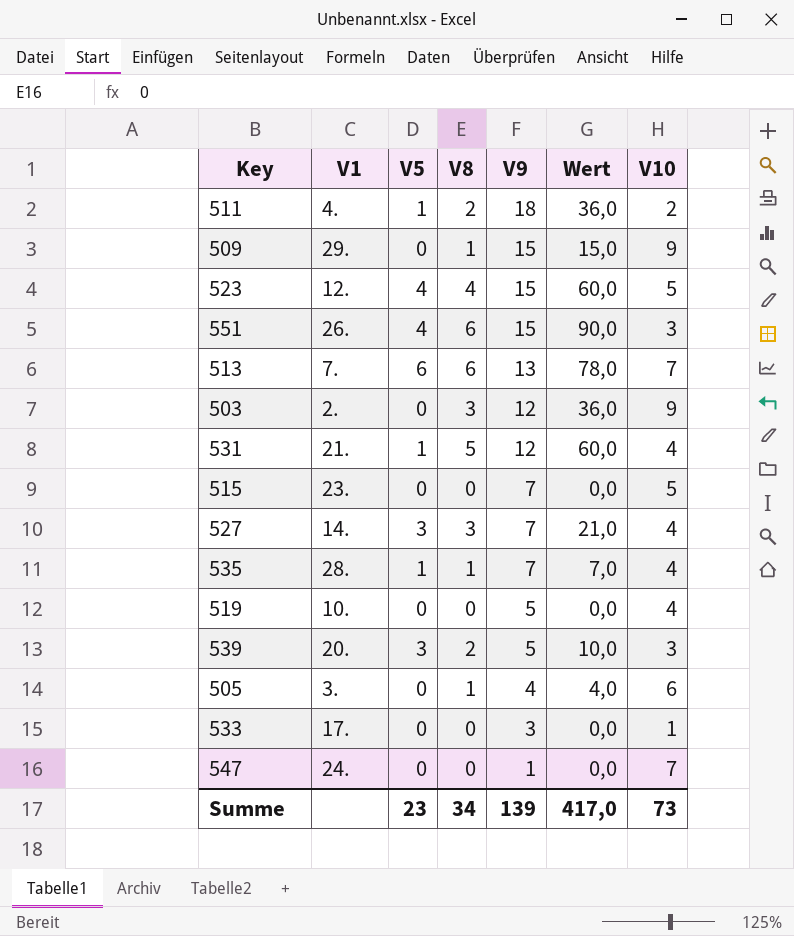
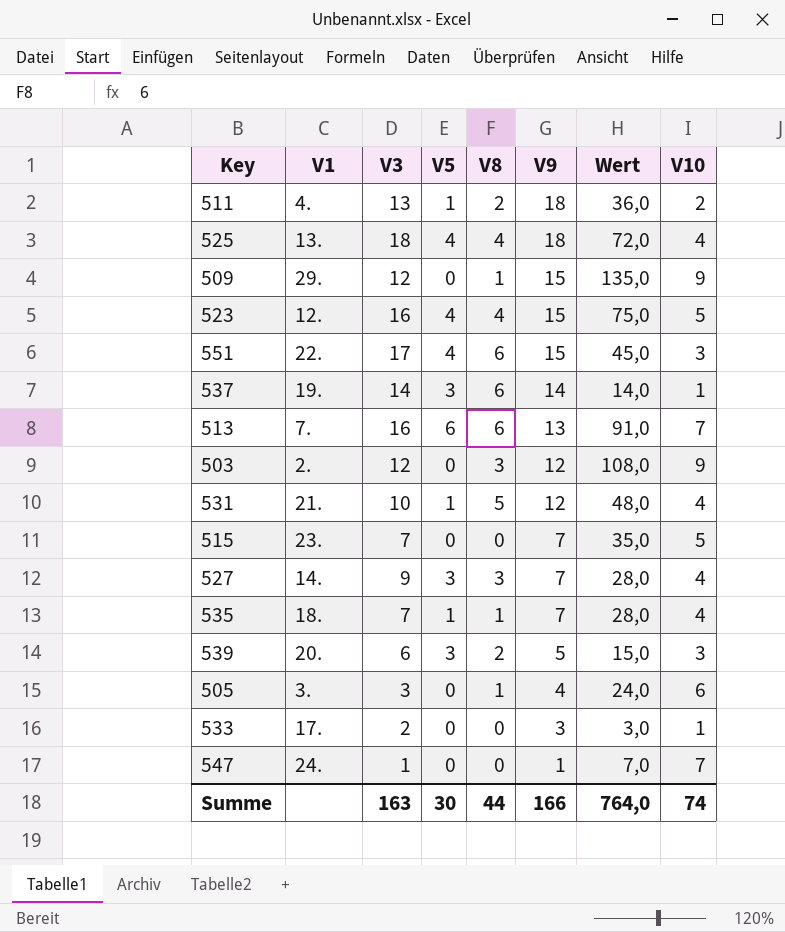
column V3 | position: none -> 3
column Wert | formula: [V8] * [V9] -> [V9] * [V10]
row 519: 10. | 0 | 0 | 5 | 0,0 | 4 -> none
row 525: none -> 13. | 18 | 4 | 4 | 18 | 72,0 | 4
551 | V1: 26. -> 22.
row 537: none -> 19. | 14 | 3 | 6 | 14 | 14,0 | 1
535 | V1: 28. -> 18.
Summe | V5: 23 -> 30
Summe | V8: 34 -> 44
Summe | V9: 139 -> 166
Summe | Wert: 417,0 -> 764,0
Summe | V10: 73 -> 74

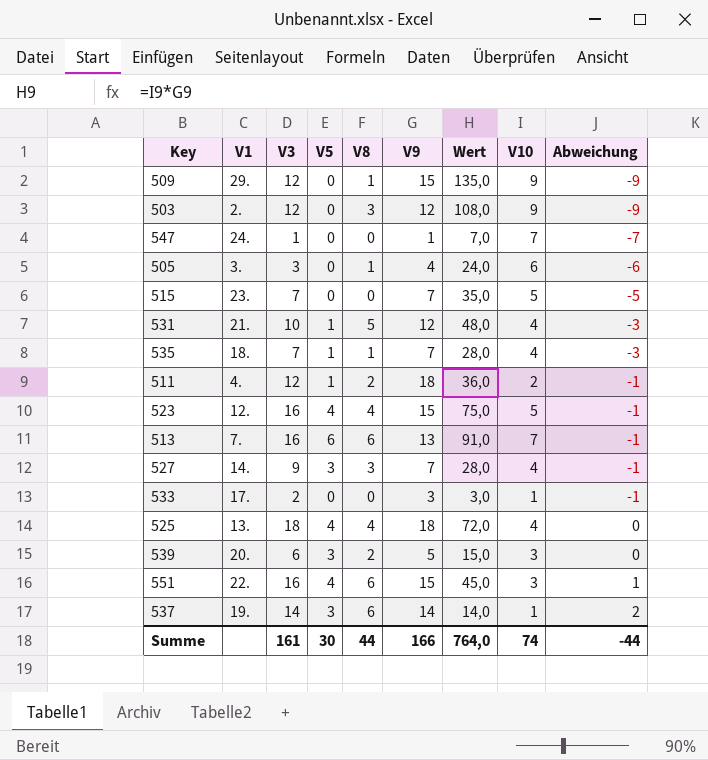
row order: V9 descending -> Abweichung ascending
column Abweichung | formula: none -> [V5] - [V10]
511 | V3: 13 -> 12
551 | V3: 17 -> 16
Summe | V3: 163 -> 161

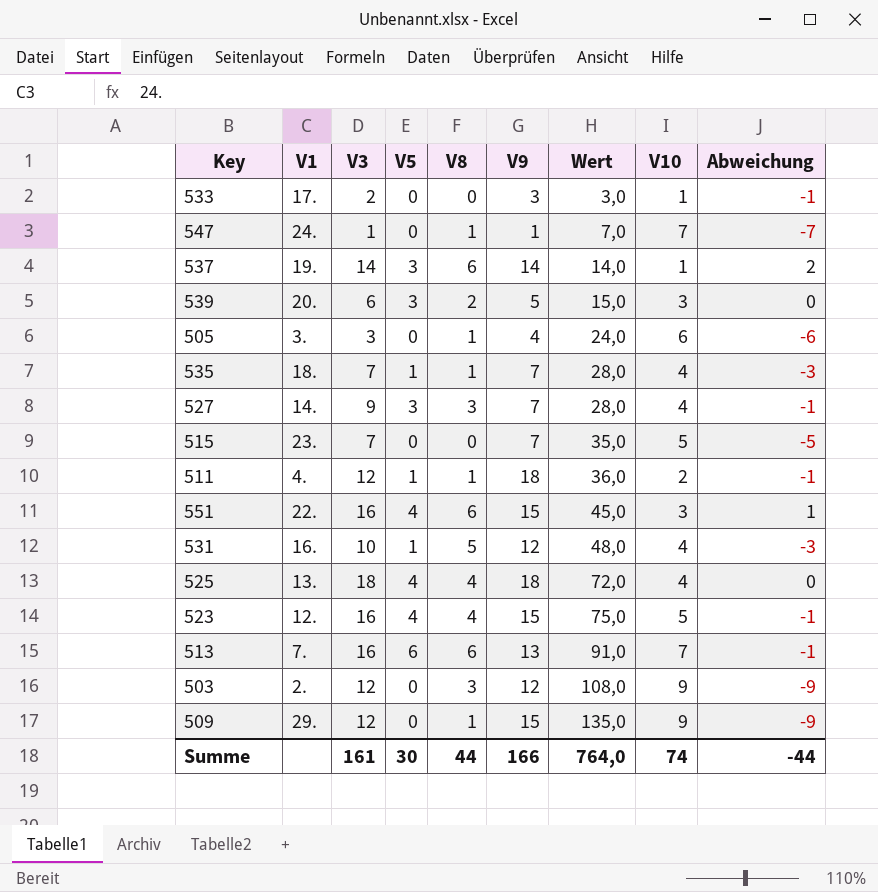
row order: Abweichung ascending -> Wert ascending
547 | V8: 0 -> 1
511 | V8: 2 -> 1
531 | V1: 21. -> 16.

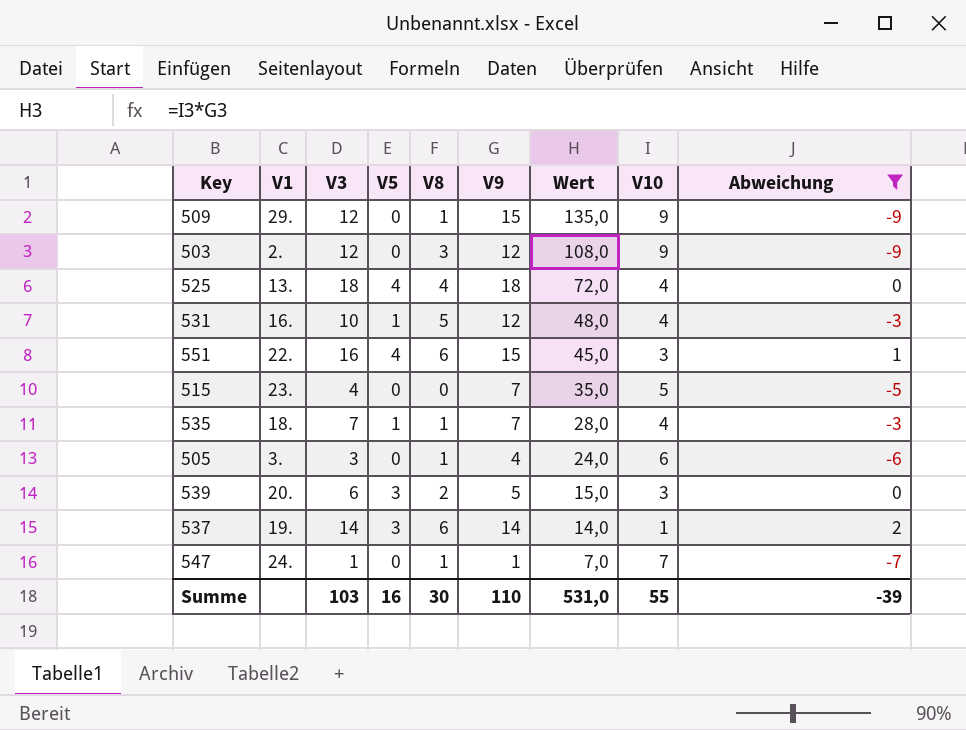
filter: none -> Abweichung != -1
row order: Wert ascending -> Wert descending
515 | V3: 7 -> 4
Summe | V3: 161 -> 103
Summe | V5: 30 -> 16
Summe | V8: 44 -> 30
Summe | V9: 166 -> 110
Summe | Wert: 764,0 -> 531,0
Summe | V10: 74 -> 55
Summe | Abweichung: -44 -> -39

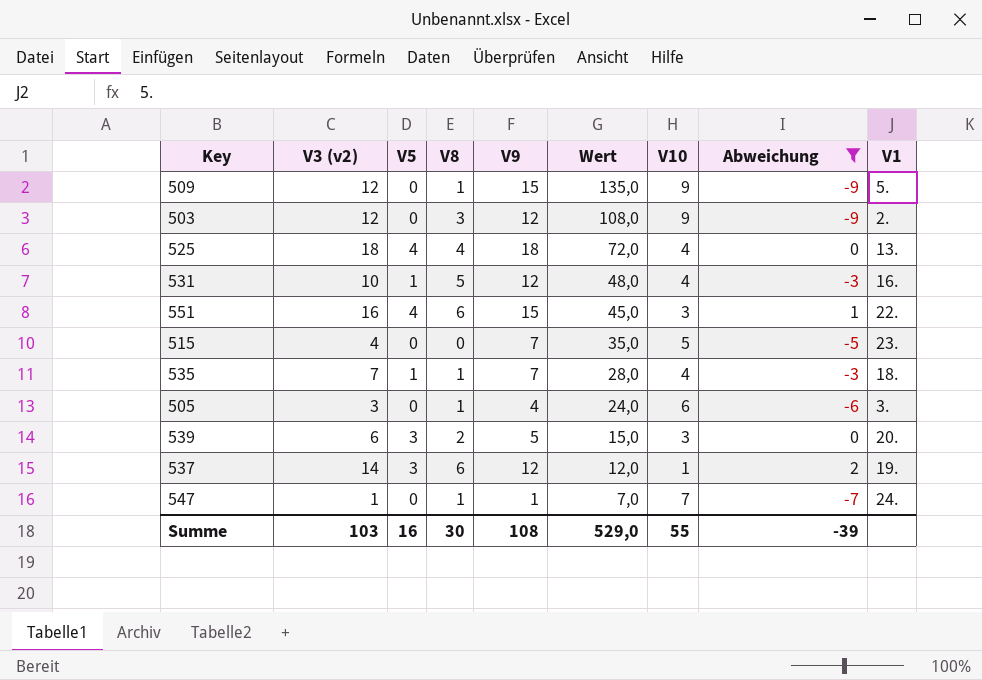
column name: V3 -> V3 (v2)
column V1 | position: 2 -> 9
509 | V1: 29. -> 5.
537 | V9: 14 -> 12
537 | Wert: 14,0 -> 12,0
Summe | V9: 110 -> 108
Summe | Wert: 531,0 -> 529,0

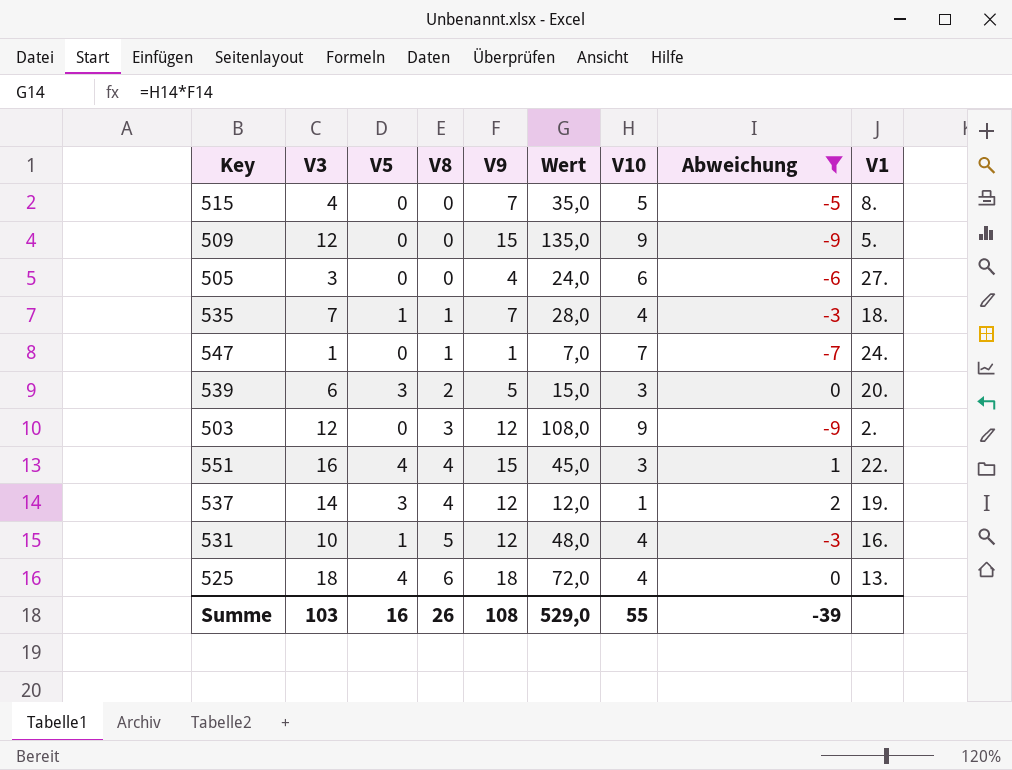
row order: Wert descending -> V8 ascending
column name: V3 (v2) -> V3
515 | V1: 23. -> 8.
509 | V8: 1 -> 0
505 | V8: 1 -> 0
505 | V1: 3. -> 27.
551 | V8: 6 -> 4
537 | V8: 6 -> 4
525 | V8: 4 -> 6
Summe | V8: 30 -> 26

